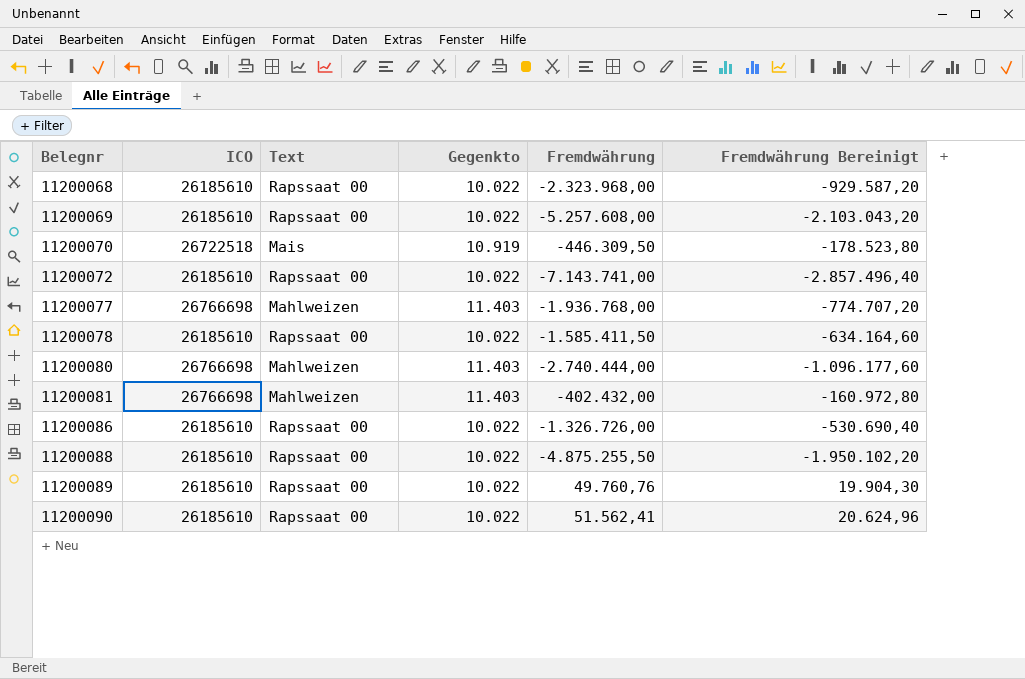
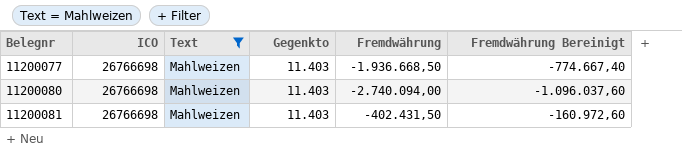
filter: none -> Text = Mahlweizen
11200077 | Fremdwährung: -1.936.768,00 -> -1.936.668,50
11200077 | Fremdwährung Bereinigt: -774.707,20 -> -774.667,40
11200080 | Fremdwährung: -2.740.444,00 -> -2.740.094,00
11200080 | Fremdwährung Bereinigt: -1.096.177,60 -> -1.096.037,60
11200081 | Fremdwährung: -402.432,00 -> -402.431,50
11200081 | Fremdwährung Bereinigt: -160.972,80 -> -160.972,60

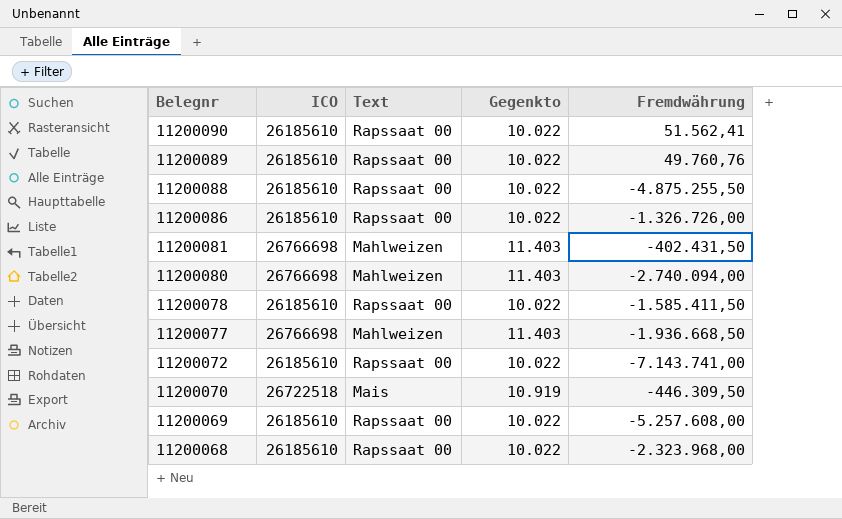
filter: Text = Mahlweizen -> none
row order: Belegnr ascending -> Belegnr descending
column Fremdwährung Bereinigt | formula: [Fremdwährung] * 0,4 -> none

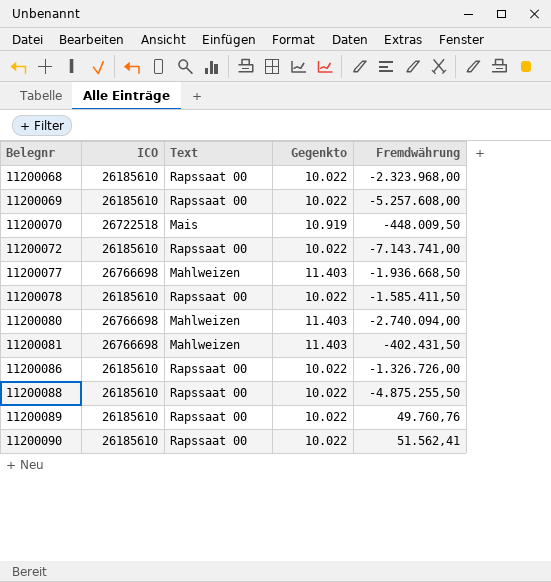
row order: Belegnr descending -> Belegnr ascending
11200070 | Fremdwährung: -446.309,50 -> -448.009,50

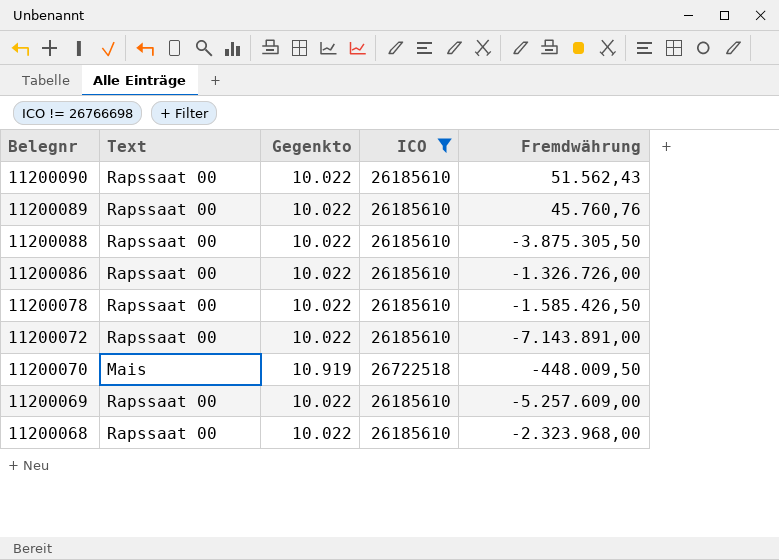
filter: none -> ICO != 26766698
row order: Belegnr ascending -> Belegnr descending
column ICO | position: 2 -> 4
11200090 | Fremdwährung: 51.562,41 -> 51.562,43
11200089 | Fremdwährung: 49.760,76 -> 45.760,76
11200088 | Fremdwährung: -4.875.255,50 -> -3.875.305,50
11200078 | Fremdwährung: -1.585.411,50 -> -1.585.426,50
11200072 | Fremdwährung: -7.143.741,00 -> -7.143.891,00
11200069 | Fremdwährung: -5.257.608,00 -> -5.257.609,00

